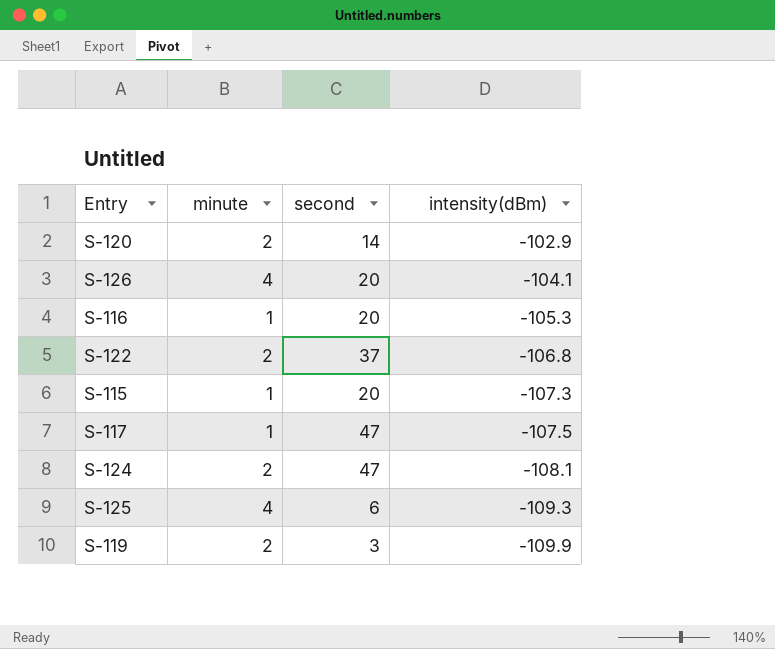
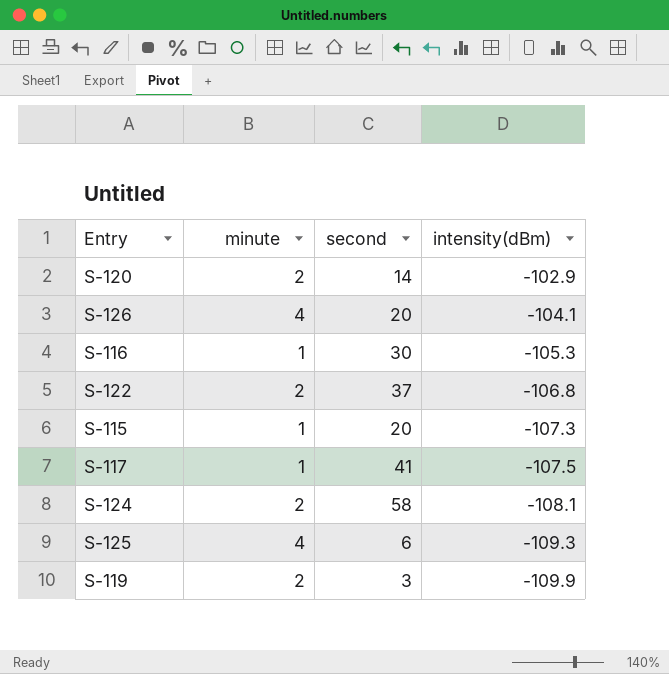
S-116 | second: 20 -> 30
S-117 | second: 47 -> 41
S-124 | second: 47 -> 58

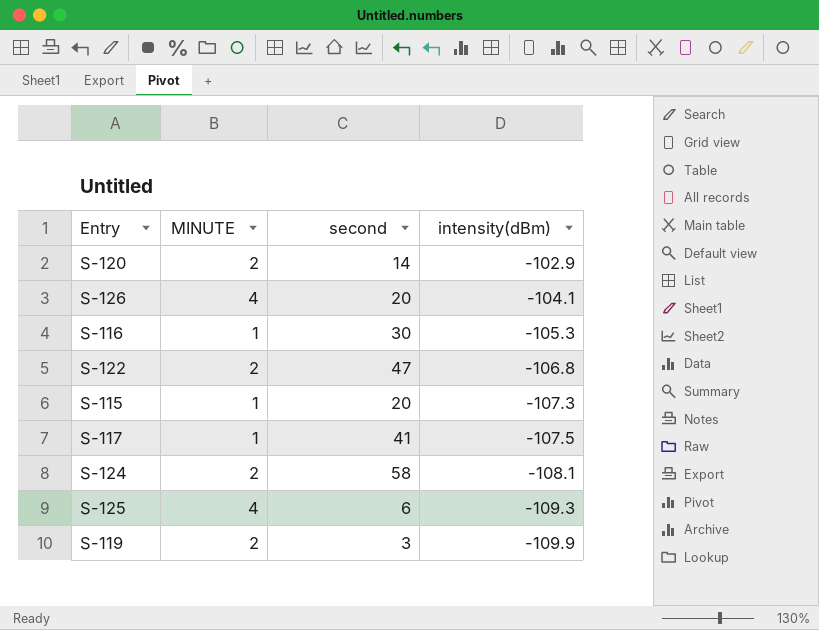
column name: minute -> MINUTE
S-122 | second: 37 -> 47

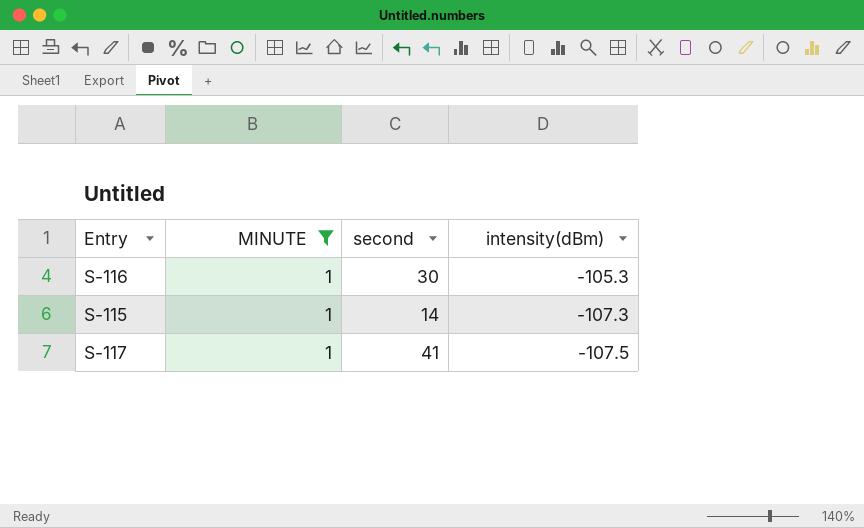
filter: none -> MINUTE = 1
S-115 | second: 20 -> 14

